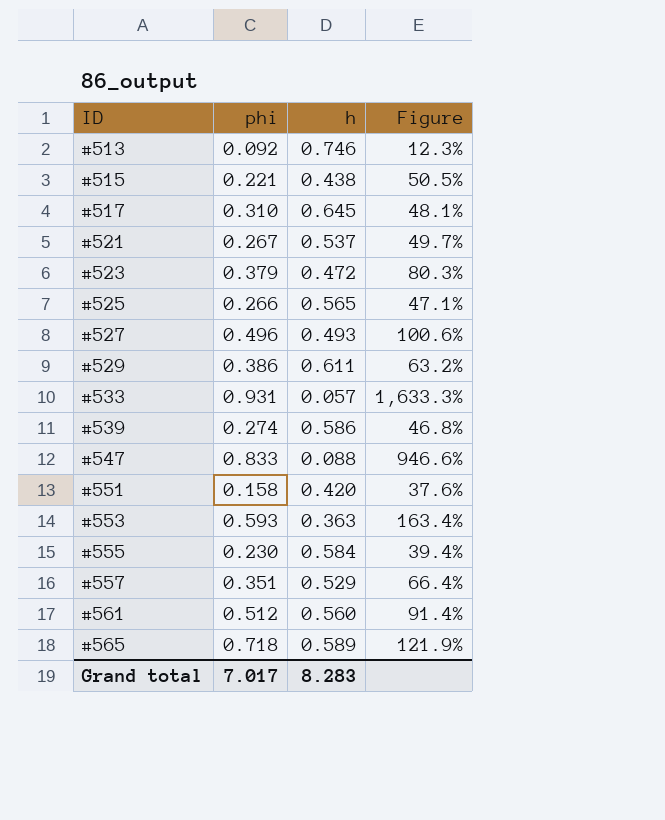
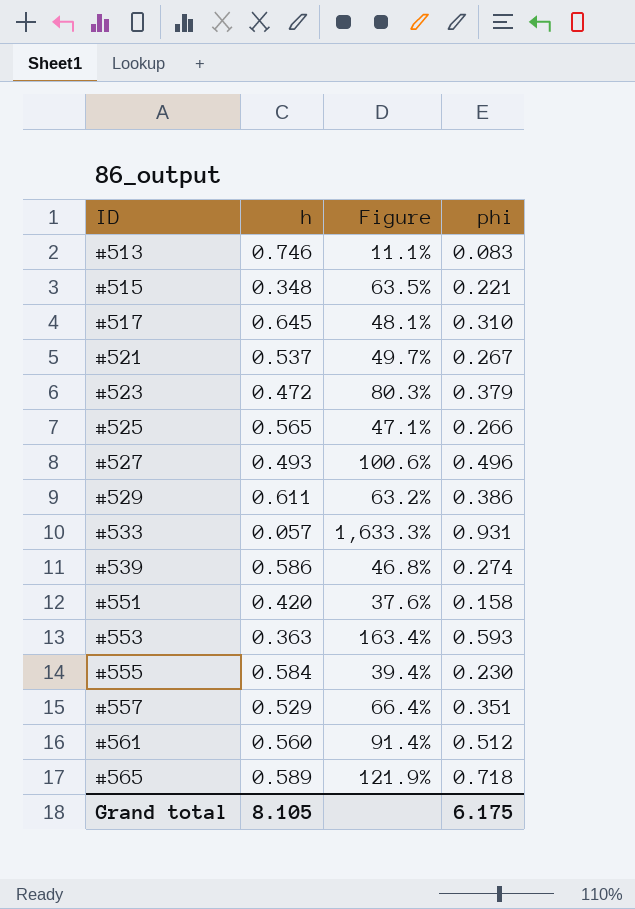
column phi | position: 2 -> 4
row #547: 0.833 | 0.088 | 946.6% -> none
#513 | Figure: 12.3% -> 11.1%
#513 | phi: 0.092 -> 0.083
#515 | h: 0.438 -> 0.348
#515 | Figure: 50.5% -> 63.5%
Grand total | h: 8.283 -> 8.105
Grand total | phi: 7.017 -> 6.175

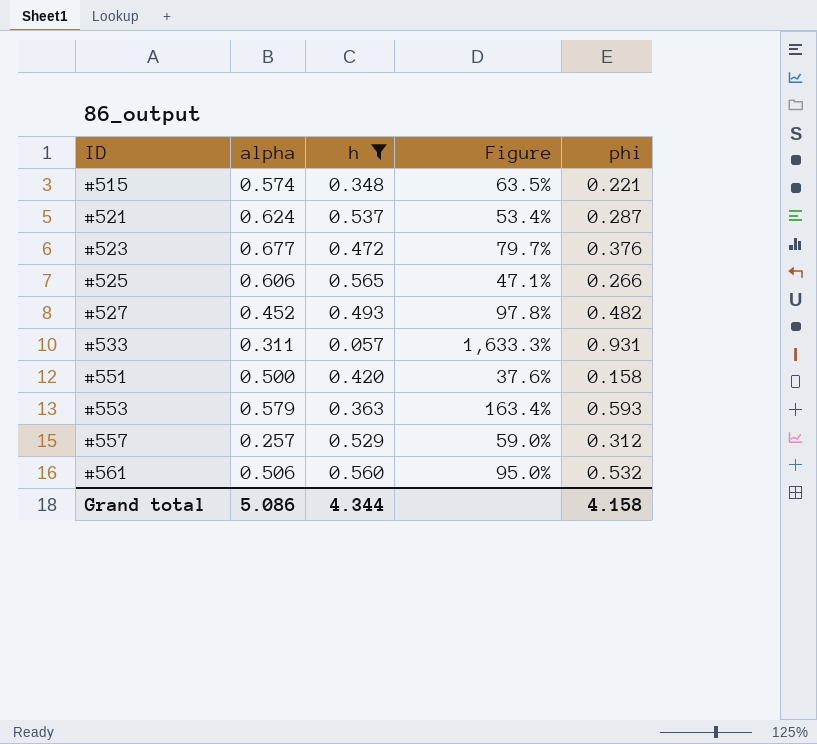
filter: none -> h <= 0.565
column alpha | position: none -> 2
#521 | Figure: 49.7% -> 53.4%
#521 | phi: 0.267 -> 0.287
#523 | Figure: 80.3% -> 79.7%
#523 | phi: 0.379 -> 0.376
#527 | Figure: 100.6% -> 97.8%
#527 | phi: 0.496 -> 0.482
#557 | Figure: 66.4% -> 59.0%
#557 | phi: 0.351 -> 0.312
#561 | Figure: 91.4% -> 95.0%
#561 | phi: 0.512 -> 0.532
Grand total | h: 8.105 -> 4.344
Grand total | phi: 6.175 -> 4.158

